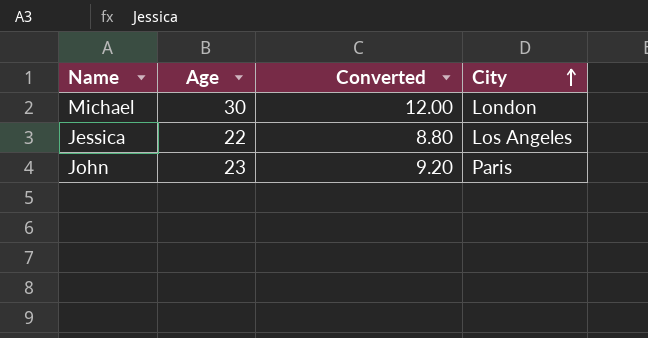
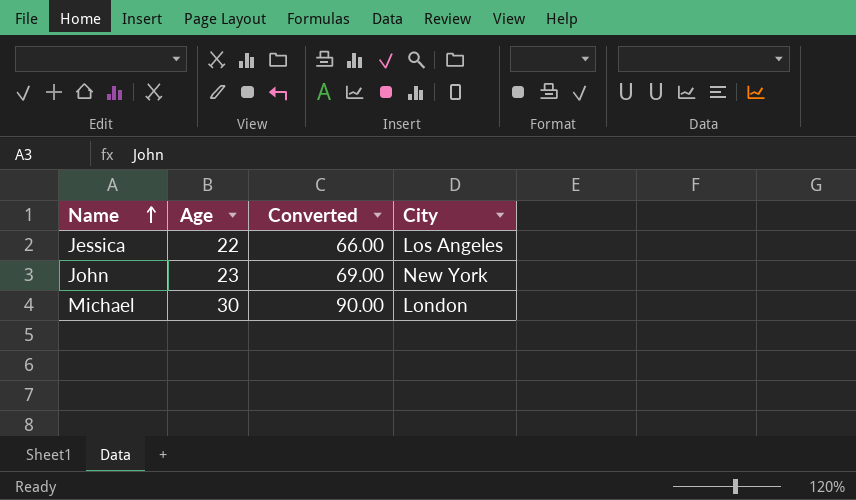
row order: City ascending -> Name ascending
column Converted | formula: [Age] * 0.4 -> [Age] * 3
John | City: Paris -> New York

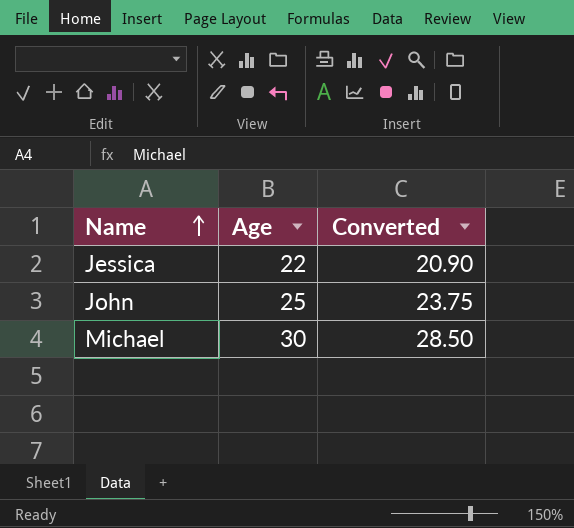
column City | position: 4 -> none
column Converted | formula: [Age] * 3 -> [Age] * 0.95
John | Age: 23 -> 25

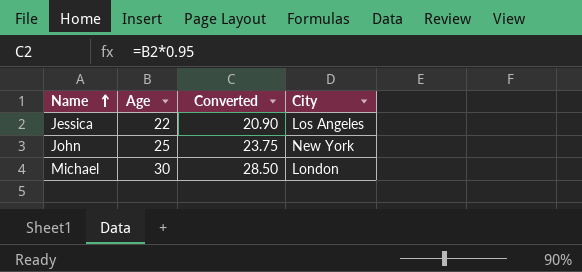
column City | position: none -> 4

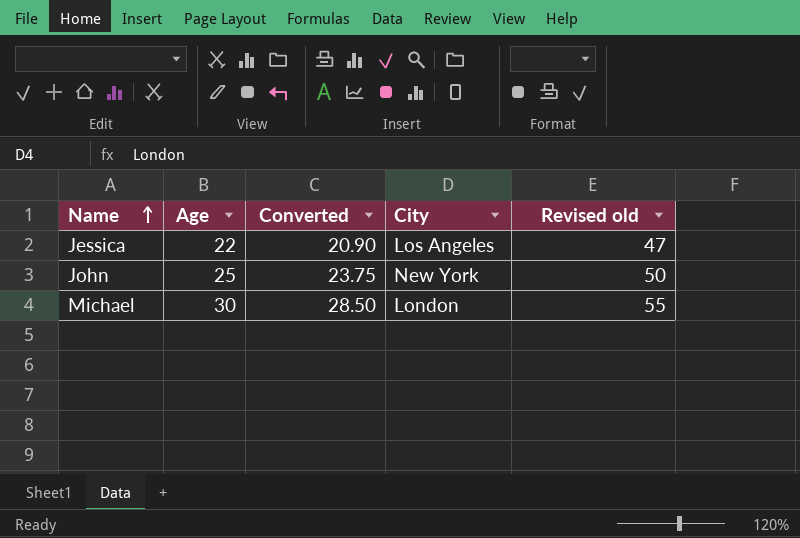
column Revised old | formula: none -> [Age] + 25

